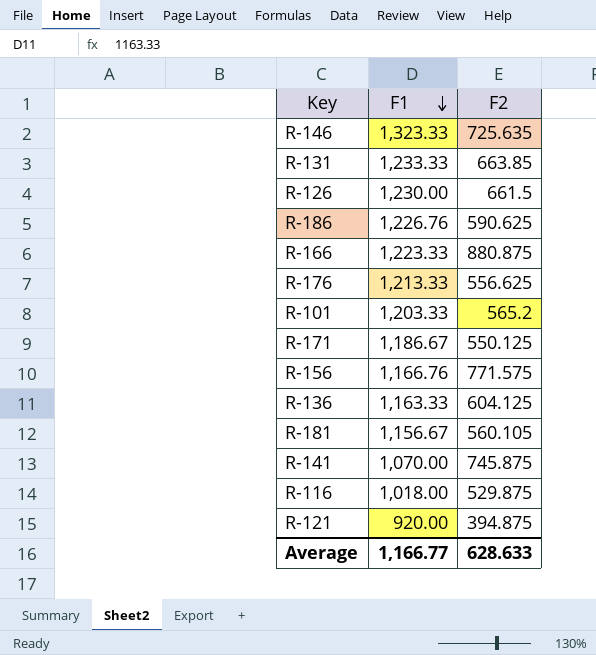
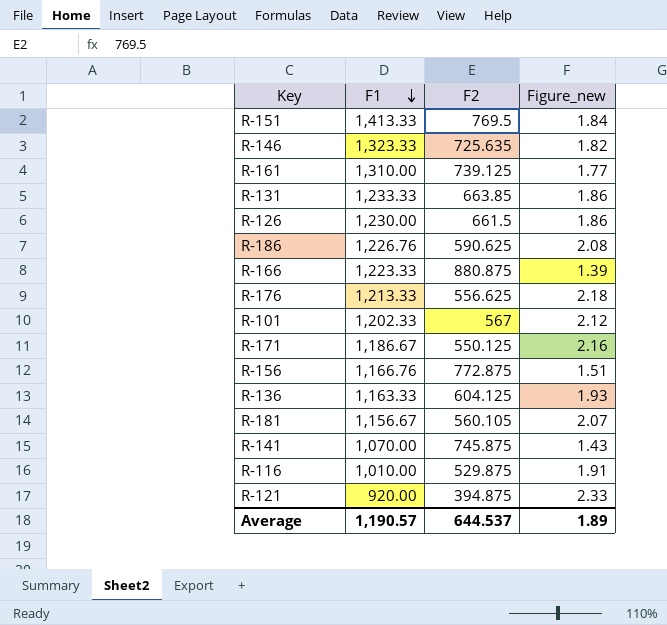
column Figure_new | formula: none -> [F1] / [F2]
row R-151: none -> 1,413.33 | 769.5 | 1.84
row R-161: none -> 1,310.00 | 739.125 | 1.77
R-101 | F1: 1,203.33 -> 1,202.33
R-101 | F2: 565.2 -> 567
R-156 | F2: 771.575 -> 772.875
R-116 | F1: 1,018.00 -> 1,010.00
Average | F1: 1,166.77 -> 1,190.57
Average | F2: 628.633 -> 644.537

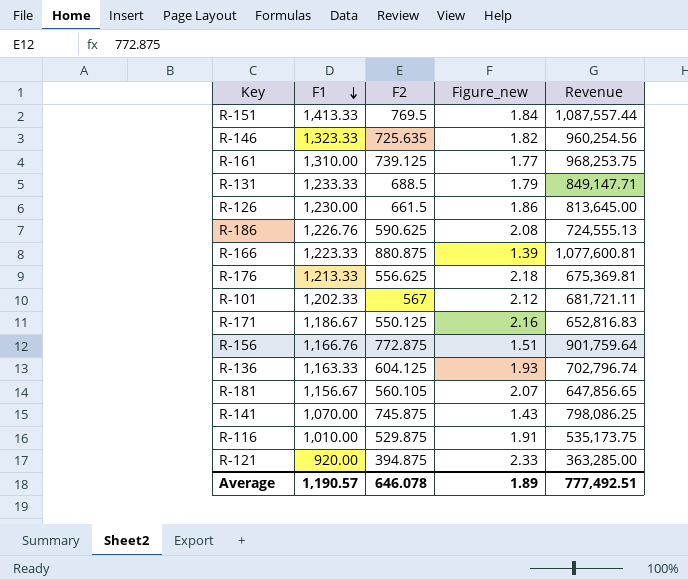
column Revenue | formula: none -> [F1] * [F2]
R-131 | F2: 663.85 -> 688.5
R-131 | Figure_new: 1.86 -> 1.79
Average | F2: 644.537 -> 646.078

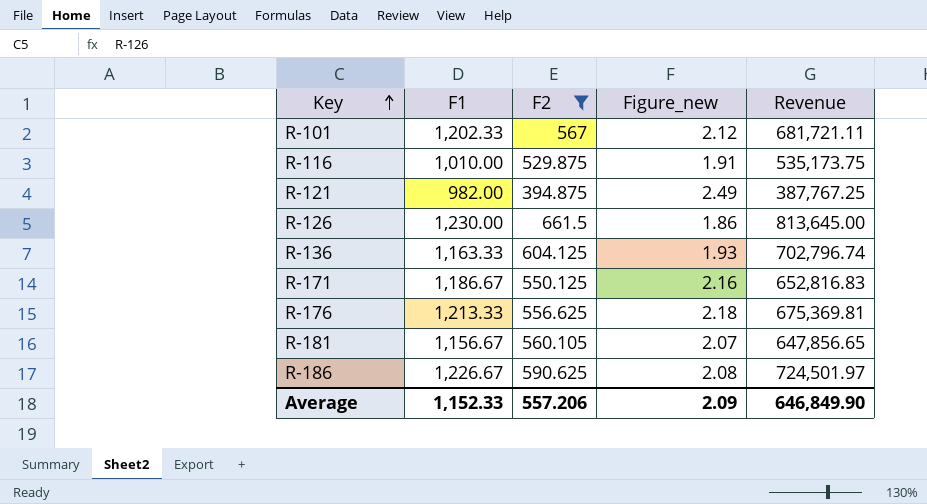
filter: none -> F2 <= 661.5
row order: F1 descending -> Key ascending
R-121 | F1: 920.00 -> 982.00
R-121 | Figure_new: 2.33 -> 2.49
R-121 | Revenue: 363,285.00 -> 387,767.25
R-186 | F1: 1,226.76 -> 1,226.67
R-186 | Revenue: 724,555.13 -> 724,501.97
Average | F1: 1,190.57 -> 1,152.33
Average | F2: 646.078 -> 557.206
Average | Figure_new: 1.89 -> 2.09
Average | Revenue: 777,492.51 -> 646,849.90

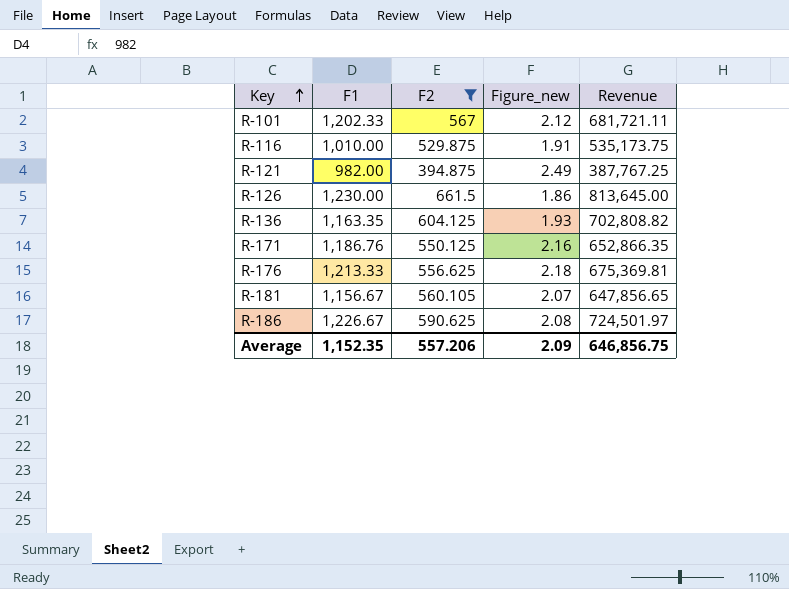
R-136 | F1: 1,163.33 -> 1,163.35
R-136 | Revenue: 702,796.74 -> 702,808.82
R-171 | F1: 1,186.67 -> 1,186.76
R-171 | Revenue: 652,816.83 -> 652,866.35
Average | F1: 1,152.33 -> 1,152.35
Average | Revenue: 646,849.90 -> 646,856.75

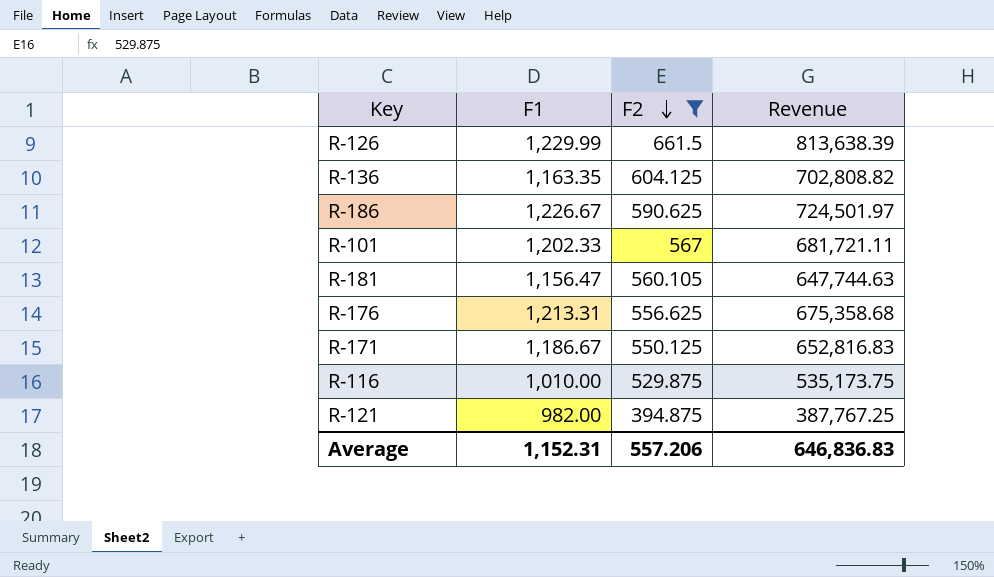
row order: Key ascending -> F2 descending
column Figure_new | formula: [F1] / [F2] -> none
R-126 | F1: 1,230.00 -> 1,229.99
R-126 | Revenue: 813,645.00 -> 813,638.39
R-181 | F1: 1,156.67 -> 1,156.47
R-181 | Revenue: 647,856.65 -> 647,744.63
R-176 | F1: 1,213.33 -> 1,213.31
R-176 | Revenue: 675,369.81 -> 675,358.68
R-171 | F1: 1,186.76 -> 1,186.67
R-171 | Revenue: 652,866.35 -> 652,816.83
Average | F1: 1,152.35 -> 1,152.31
Average | Revenue: 646,856.75 -> 646,836.83

